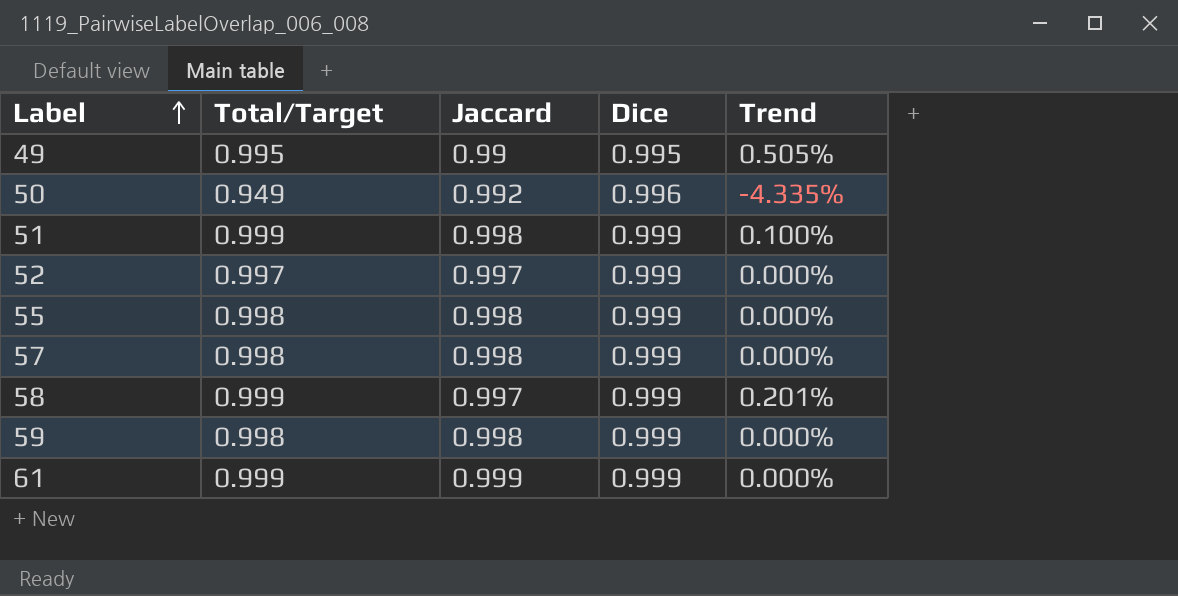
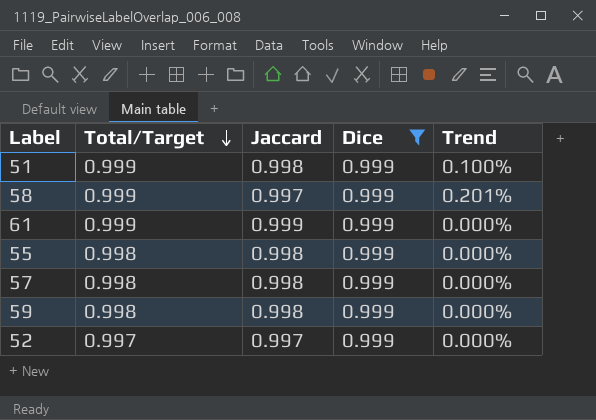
filter: none -> Dice = 0.999
row order: Label ascending -> Total/Target descending

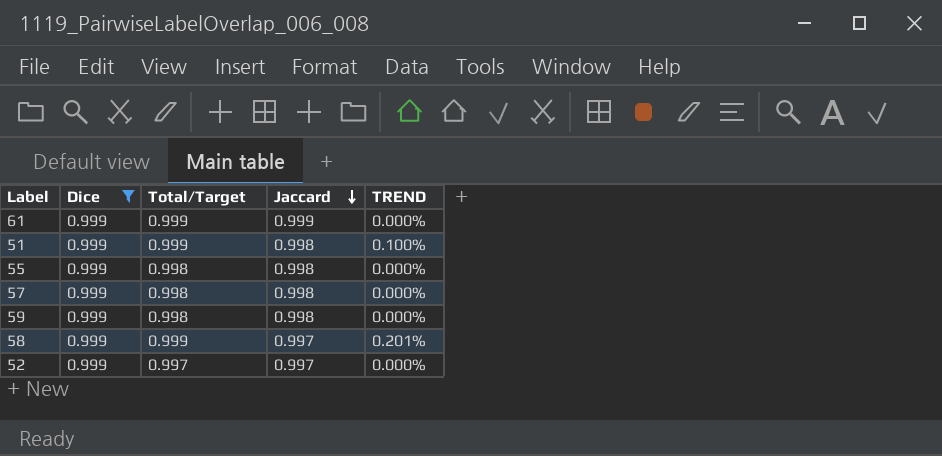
row order: Total/Target descending -> Jaccard descending
column Dice | position: 4 -> 2
column name: Trend -> TREND

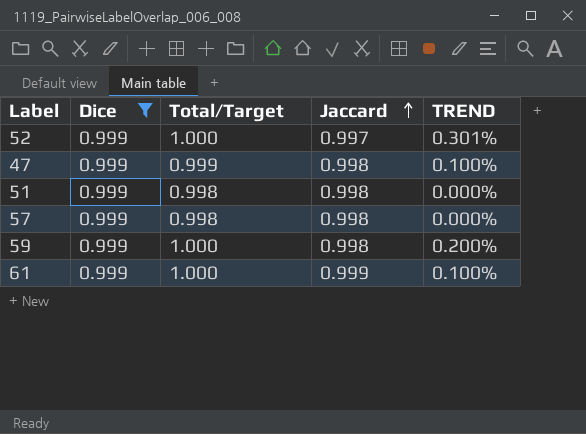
row order: Jaccard descending -> Jaccard ascending
row 55: 0.999 | 0.998 | 0.998 | 0.000% -> none
row 58: 0.999 | 0.999 | 0.997 | 0.201% -> none
52 | Total/Target: 0.997 -> 1.000
52 | TREND: 0.000% -> 0.301%
row 47: none -> 0.999 | 0.999 | 0.998 | 0.100%
51 | Total/Target: 0.999 -> 0.998
51 | TREND: 0.100% -> 0.000%
59 | Total/Target: 0.998 -> 1.000
59 | TREND: 0.000% -> 0.200%
61 | Total/Target: 0.999 -> 1.000
61 | TREND: 0.000% -> 0.100%

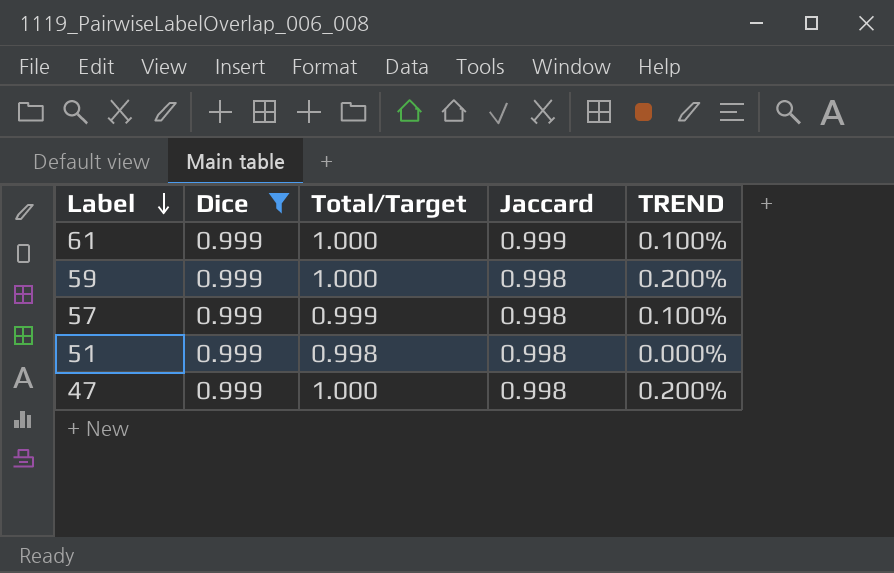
row order: Jaccard ascending -> Label descending
row 52: 0.999 | 1.000 | 0.997 | 0.301% -> none
57 | Total/Target: 0.998 -> 0.999
57 | TREND: 0.000% -> 0.100%
47 | Total/Target: 0.999 -> 1.000
47 | TREND: 0.100% -> 0.200%

